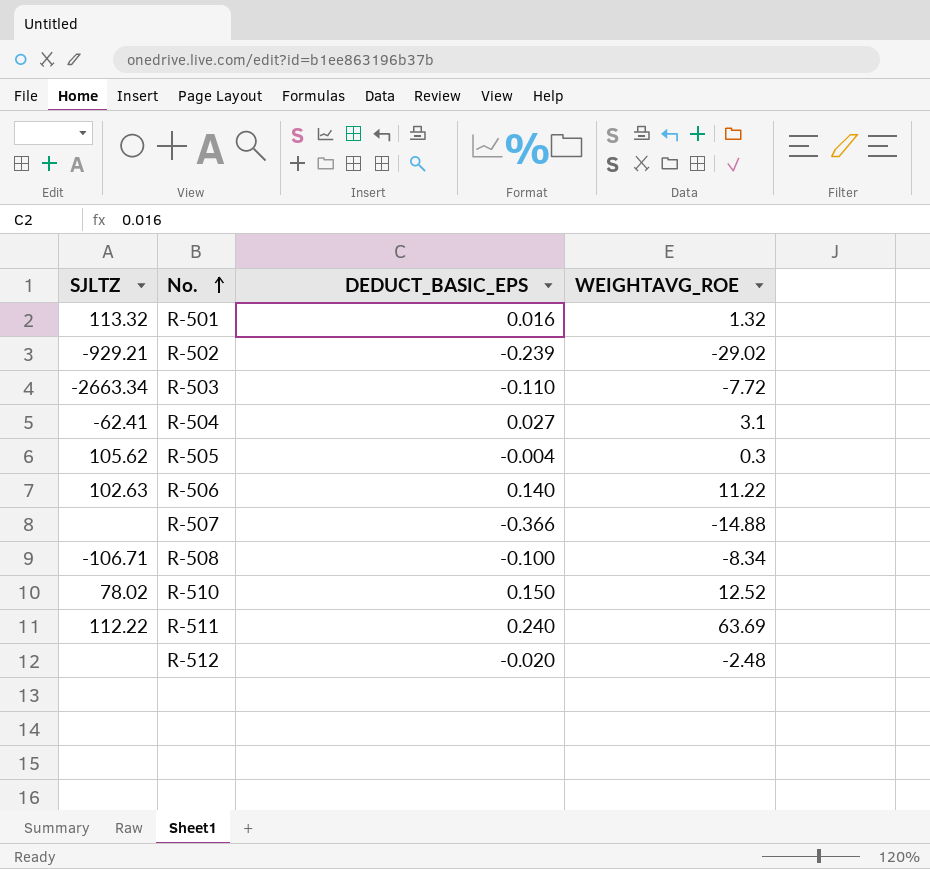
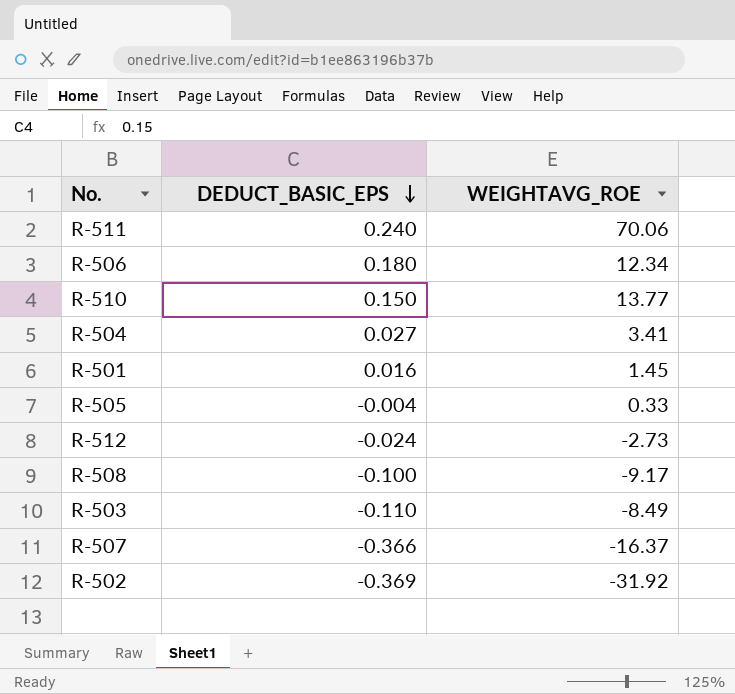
row order: No. ascending -> DEDUCT_BASIC_EPS descending
column SJLTZ | position: 1 -> none
R-511 | WEIGHTAVG_ROE: 63.69 -> 70.06
R-506 | DEDUCT_BASIC_EPS: 0.140 -> 0.180
R-506 | WEIGHTAVG_ROE: 11.22 -> 12.34
R-510 | WEIGHTAVG_ROE: 12.52 -> 13.77
R-504 | WEIGHTAVG_ROE: 3.1 -> 3.41
R-501 | WEIGHTAVG_ROE: 1.32 -> 1.45
R-505 | WEIGHTAVG_ROE: 0.3 -> 0.33
R-512 | DEDUCT_BASIC_EPS: -0.020 -> -0.024
R-512 | WEIGHTAVG_ROE: -2.48 -> -2.73
R-508 | WEIGHTAVG_ROE: -8.34 -> -9.17
R-503 | WEIGHTAVG_ROE: -7.72 -> -8.49
R-507 | WEIGHTAVG_ROE: -14.88 -> -16.37
R-502 | DEDUCT_BASIC_EPS: -0.239 -> -0.369
R-502 | WEIGHTAVG_ROE: -29.02 -> -31.92

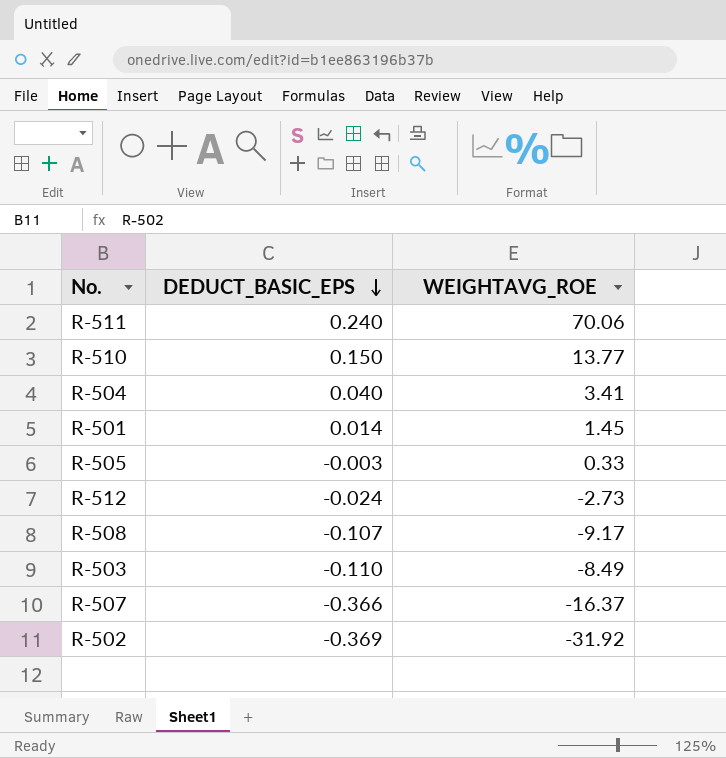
row R-506: 0.180 | 12.34 -> none
R-504 | DEDUCT_BASIC_EPS: 0.027 -> 0.040
R-501 | DEDUCT_BASIC_EPS: 0.016 -> 0.014
R-505 | DEDUCT_BASIC_EPS: -0.004 -> -0.003
R-508 | DEDUCT_BASIC_EPS: -0.100 -> -0.107

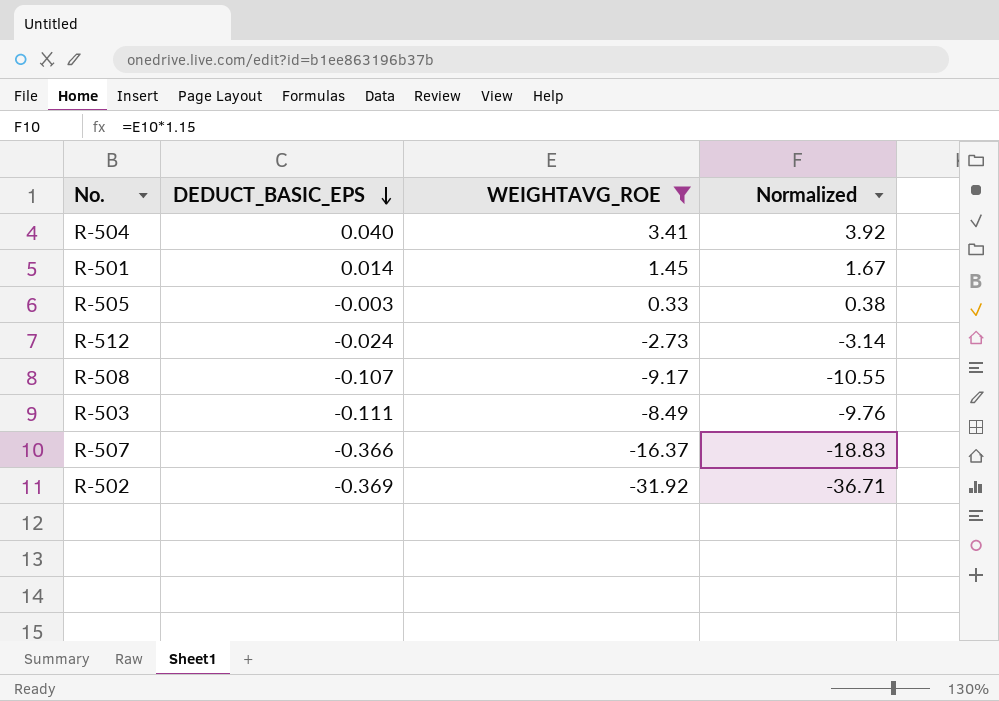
filter: none -> WEIGHTAVG_ROE <= 3.41
column Normalized | formula: none -> [WEIGHTAVG_ROE] * 1.15
R-503 | DEDUCT_BASIC_EPS: -0.110 -> -0.111

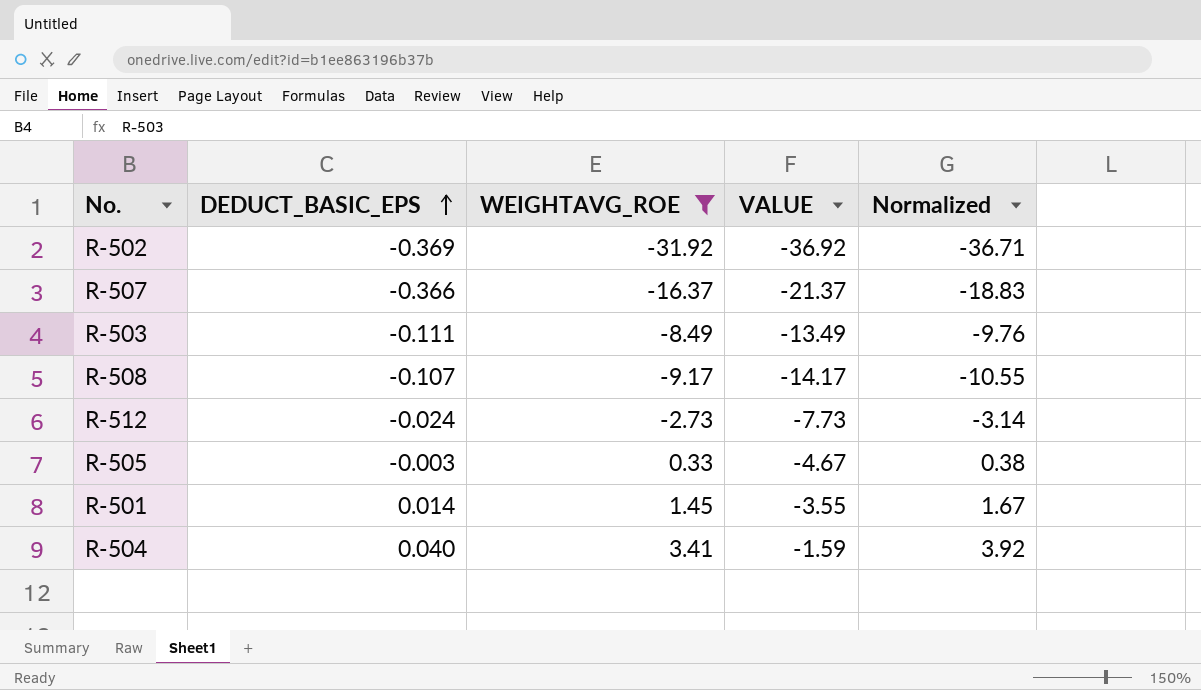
row order: DEDUCT_BASIC_EPS descending -> DEDUCT_BASIC_EPS ascending
column VALUE | formula: none -> [WEIGHTAVG_ROE] - 5

